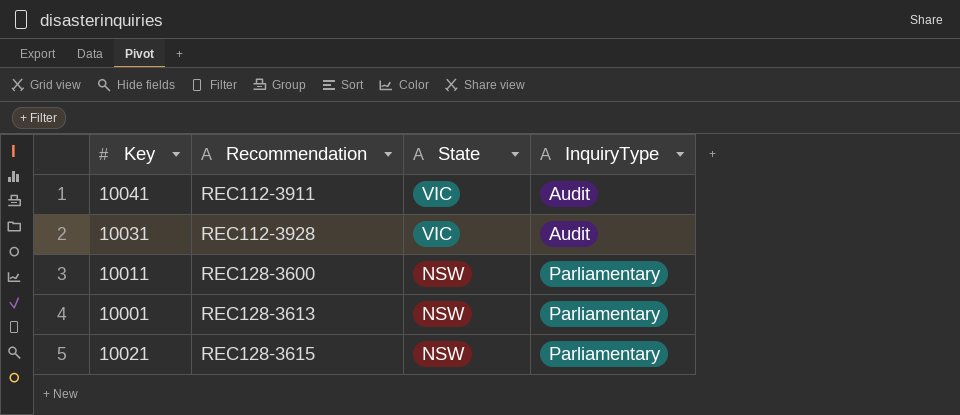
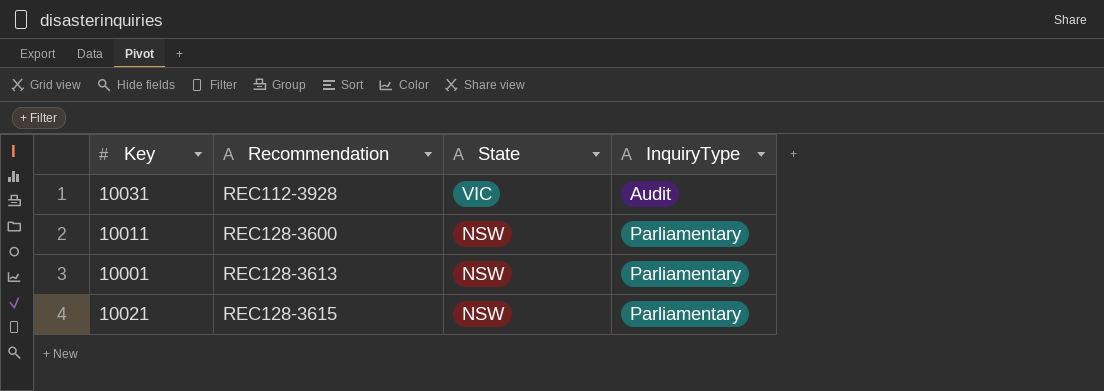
row 10041: REC112-3911 | VIC | Audit -> none

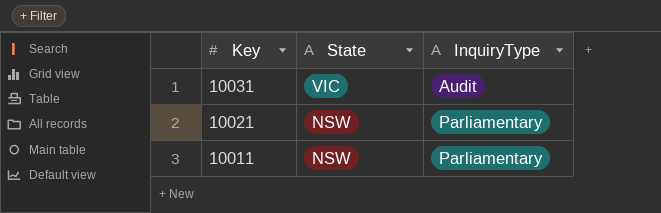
row order: Recommendation ascending -> Key descending
column Recommendation | position: 2 -> none
row 10001: REC128-3613 | NSW | Parliamentary -> none

